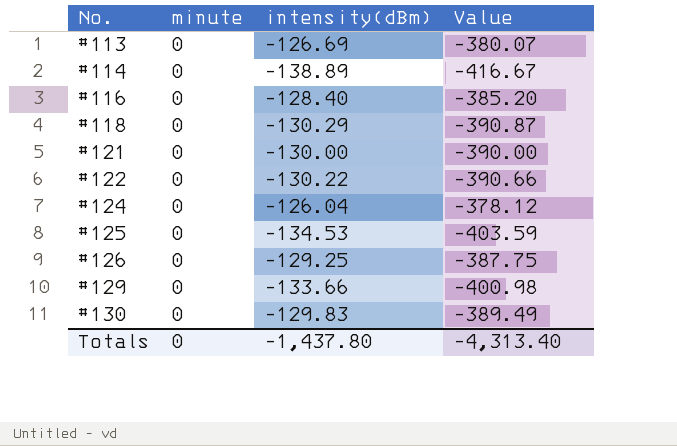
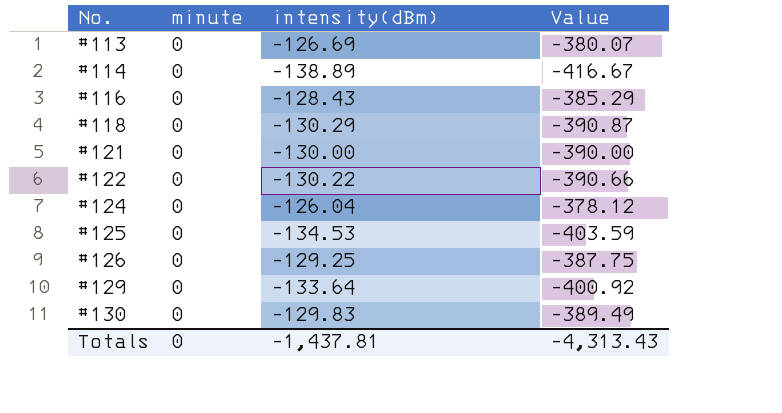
#116 | intensity(dBm): -128.40 -> -128.43
#116 | Value: -385.20 -> -385.29
#129 | intensity(dBm): -133.66 -> -133.64
#129 | Value: -400.98 -> -400.92
Totals | intensity(dBm): -1,437.80 -> -1,437.81
Totals | Value: -4,313.40 -> -4,313.43

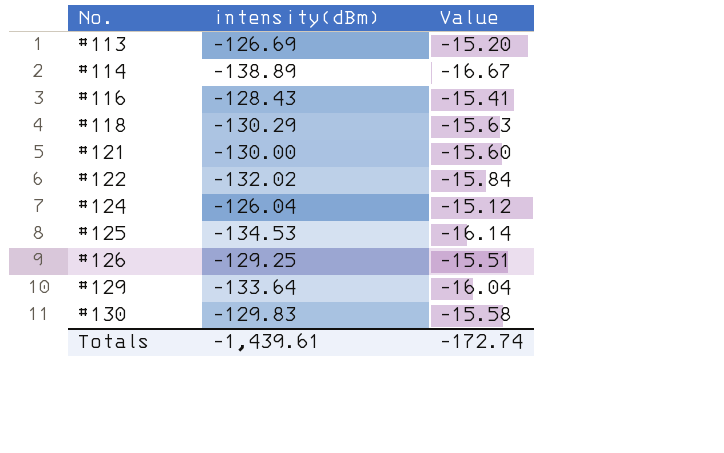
column minute | position: 2 -> none
column Value | formula: [intensity(dBm)] * 3 -> [intensity(dBm)] * 0.12
#122 | intensity(dBm): -130.22 -> -132.02
Totals | intensity(dBm): -1,437.81 -> -1,439.61
Totals | Value: -4,313.43 -> -172.74

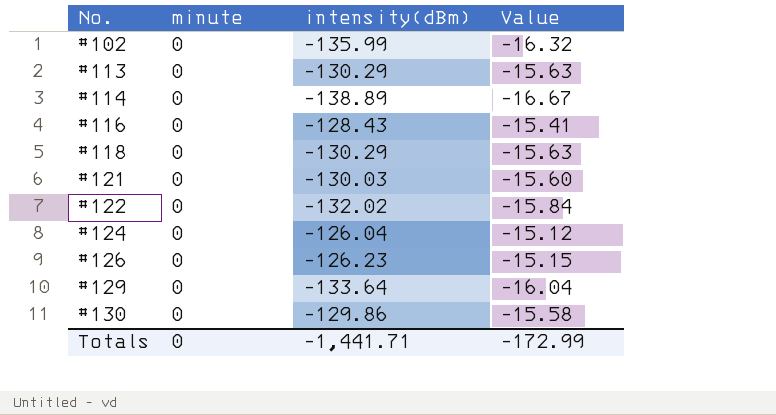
column minute | position: none -> 2
row #125: -134.53 | -16.14 -> none
row #102: none -> 0 | -135.99 | -16.32
#113 | intensity(dBm): -126.69 -> -130.29
#113 | Value: -15.20 -> -15.63
#121 | intensity(dBm): -130.00 -> -130.03
#126 | intensity(dBm): -129.25 -> -126.23
#126 | Value: -15.51 -> -15.15
#130 | intensity(dBm): -129.83 -> -129.86
Totals | intensity(dBm): -1,439.61 -> -1,441.71
Totals | Value: -172.74 -> -172.99

